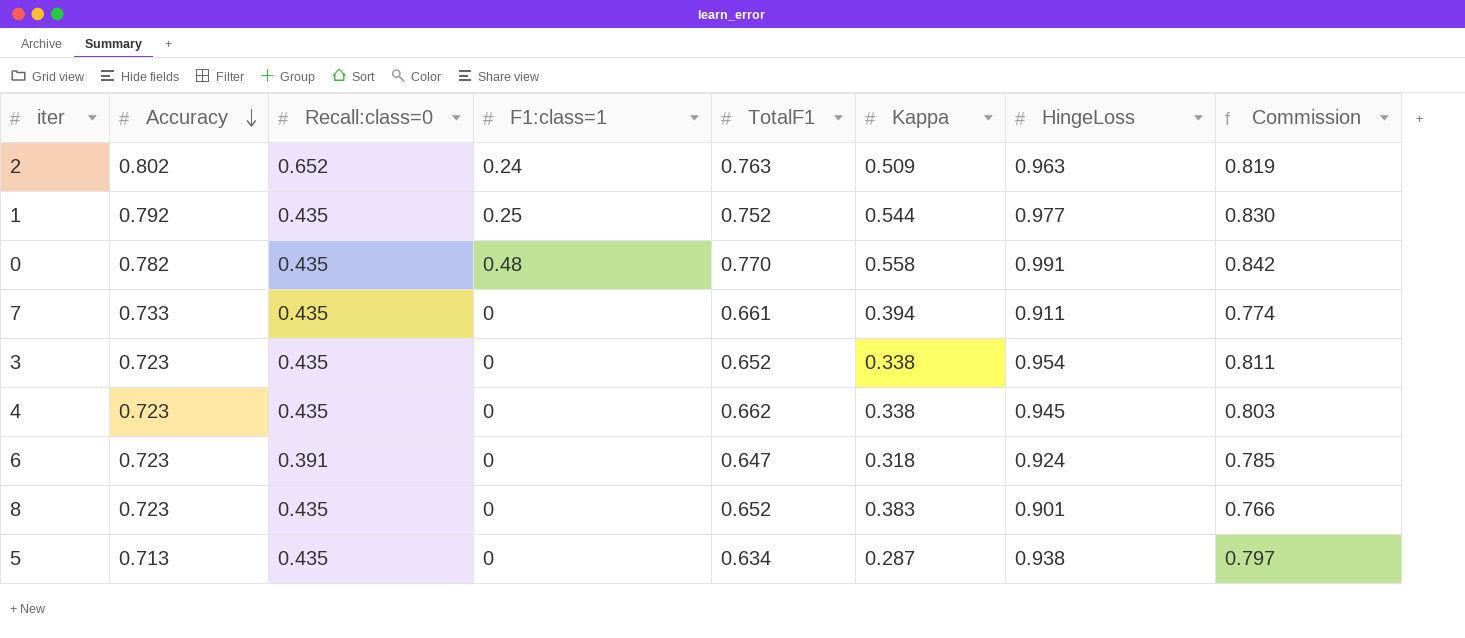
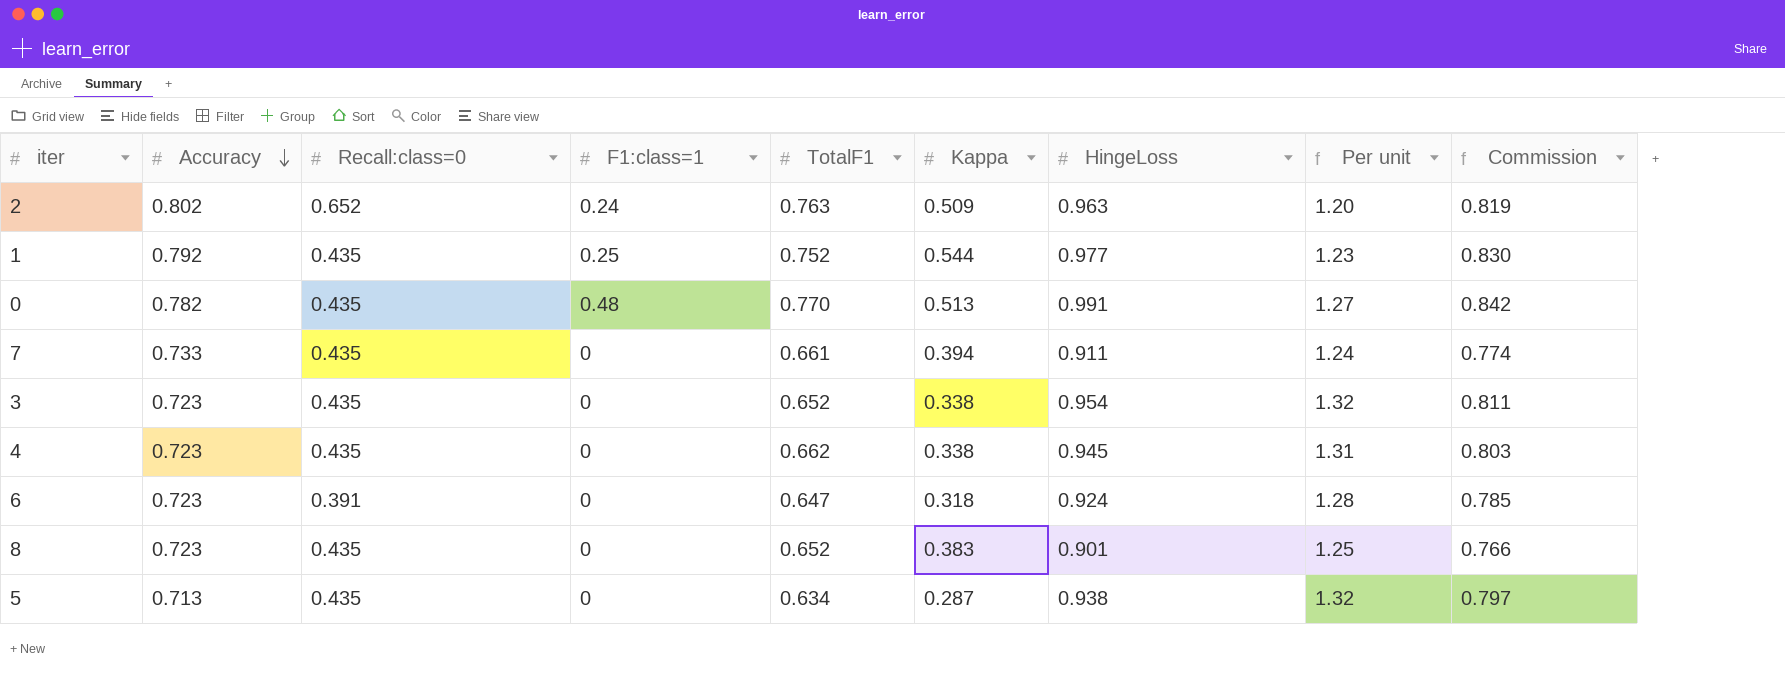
column Per unit | formula: none -> [HingeLoss] / [Accuracy]
0 | Kappa: 0.558 -> 0.513

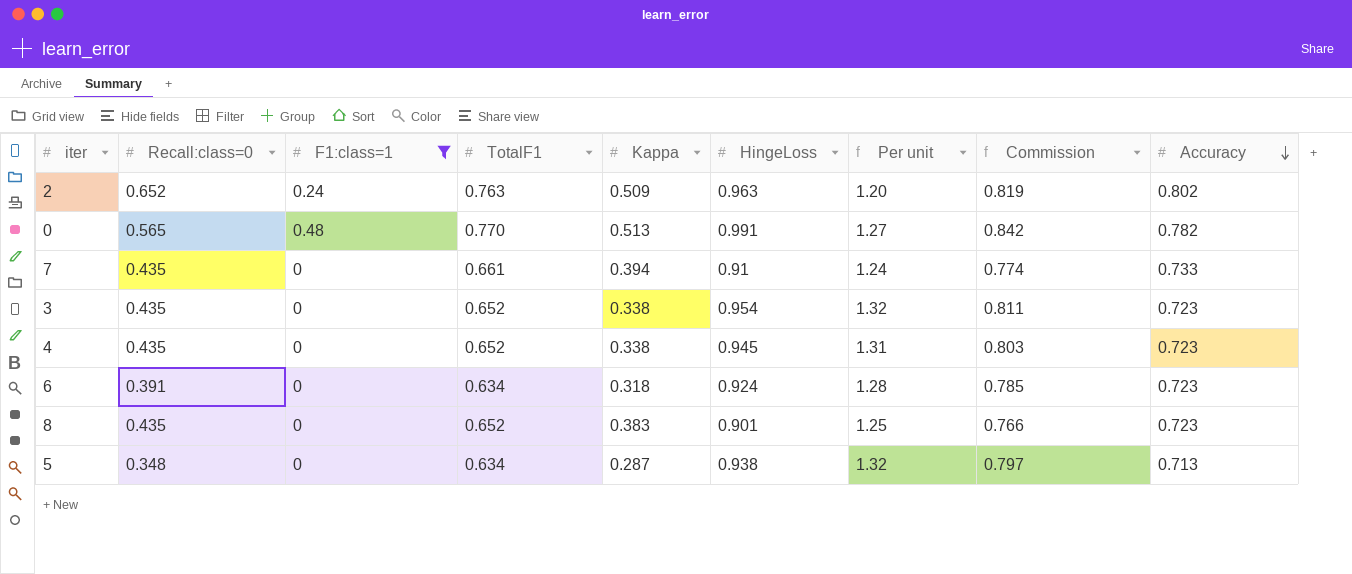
filter: none -> F1:class=1 != 0.25
column Accuracy | position: 2 -> 9
0 | Recall:class=0: 0.435 -> 0.565
7 | HingeLoss: 0.911 -> 0.91
4 | TotalF1: 0.662 -> 0.652
6 | TotalF1: 0.647 -> 0.634
5 | Recall:class=0: 0.435 -> 0.348

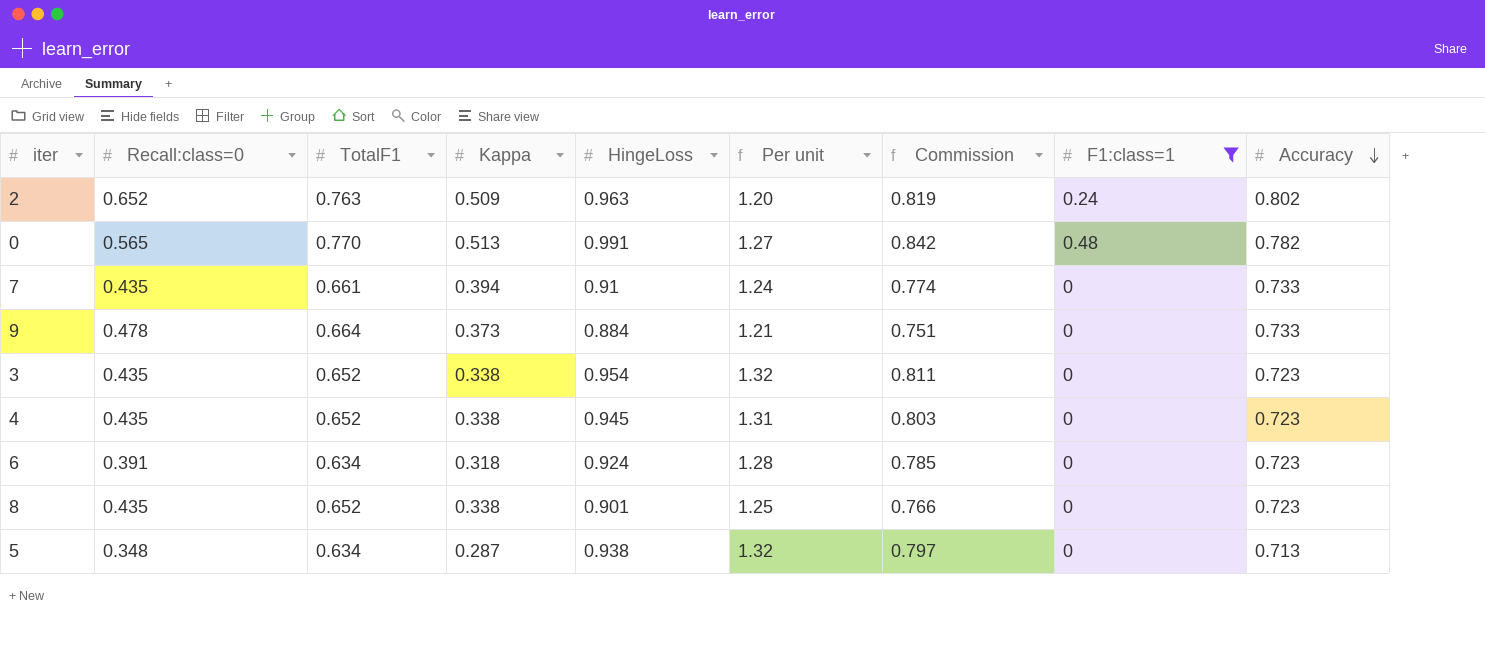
column F1:class=1 | position: 3 -> 8
row 9: none -> 0.478 | 0.664 | 0.373 | 0.884 | 1.21 | 0.751 | 0 | 0.733
8 | Kappa: 0.383 -> 0.338

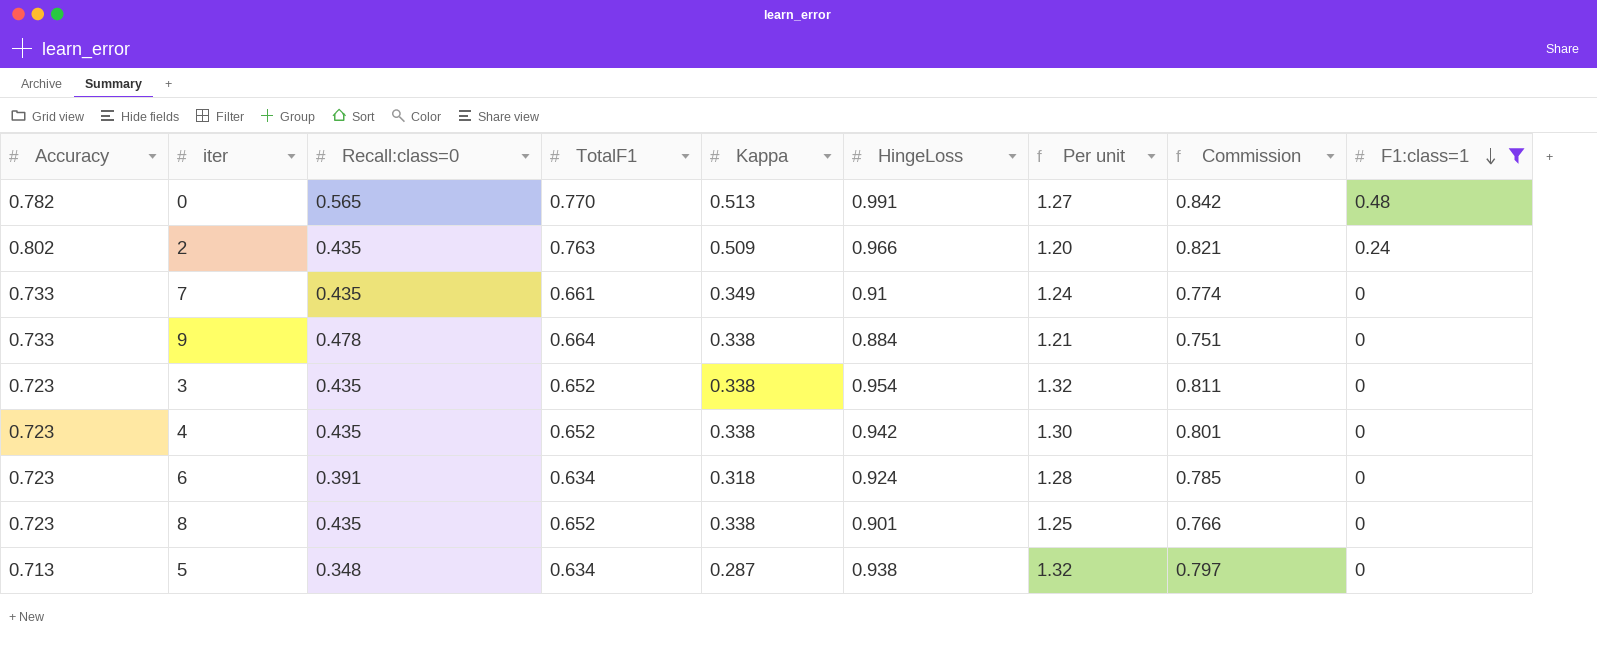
row order: Accuracy descending -> F1:class=1 descending
column Accuracy | position: 9 -> 1
2 | Recall:class=0: 0.652 -> 0.435
2 | HingeLoss: 0.963 -> 0.966
2 | Commission: 0.819 -> 0.821
7 | Kappa: 0.394 -> 0.349
9 | Kappa: 0.373 -> 0.338
4 | HingeLoss: 0.945 -> 0.942
4 | Per unit: 1.31 -> 1.30
4 | Commission: 0.803 -> 0.801

